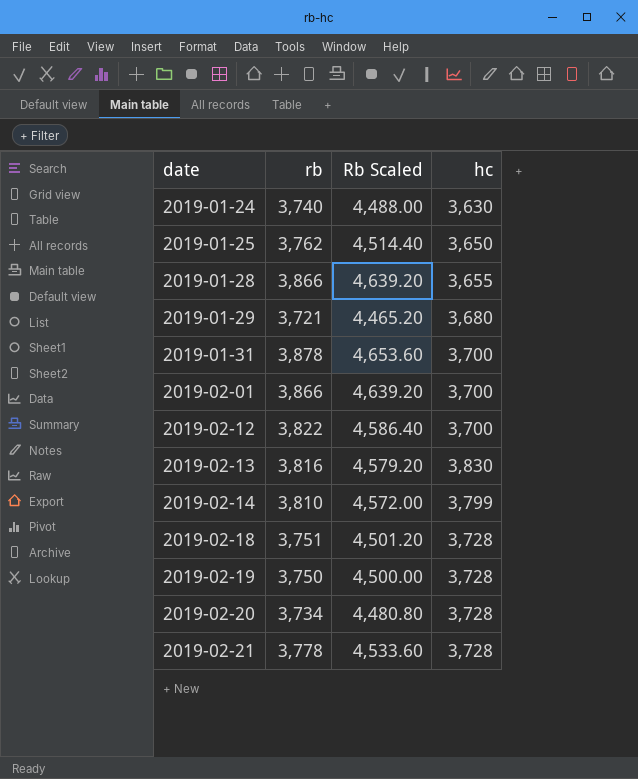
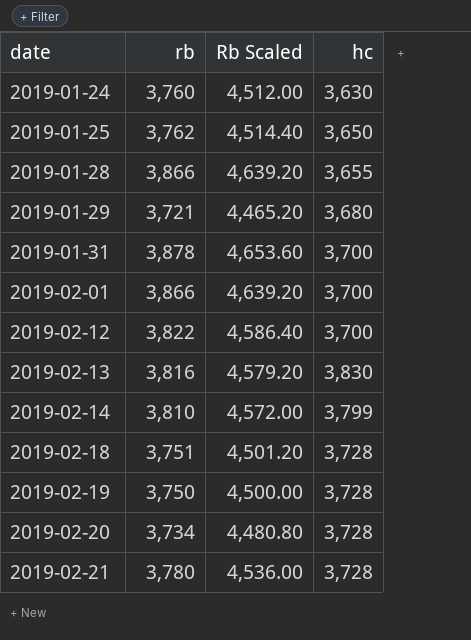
2019-01-24 | rb: 3,740 -> 3,760
2019-01-24 | Rb Scaled: 4,488.00 -> 4,512.00
2019-02-21 | rb: 3,778 -> 3,780
2019-02-21 | Rb Scaled: 4,533.60 -> 4,536.00

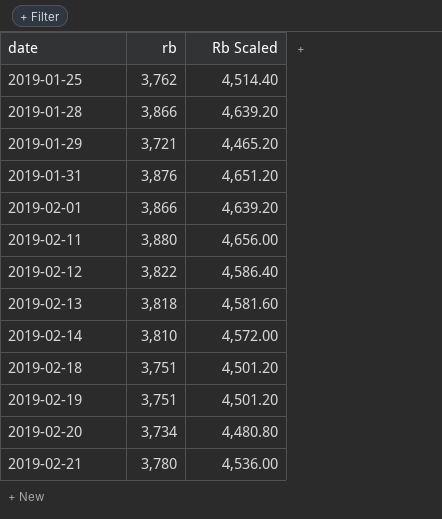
column hc | position: 4 -> none
row 2019-01-24: 3,760 | 4,512.00 | 3,630 -> none
2019-01-31 | rb: 3,878 -> 3,876
2019-01-31 | Rb Scaled: 4,653.60 -> 4,651.20
row 2019-02-11: none -> 3,880 | 4,656.00
2019-02-13 | rb: 3,816 -> 3,818
2019-02-13 | Rb Scaled: 4,579.20 -> 4,581.60
2019-02-19 | rb: 3,750 -> 3,751
2019-02-19 | Rb Scaled: 4,500.00 -> 4,501.20

